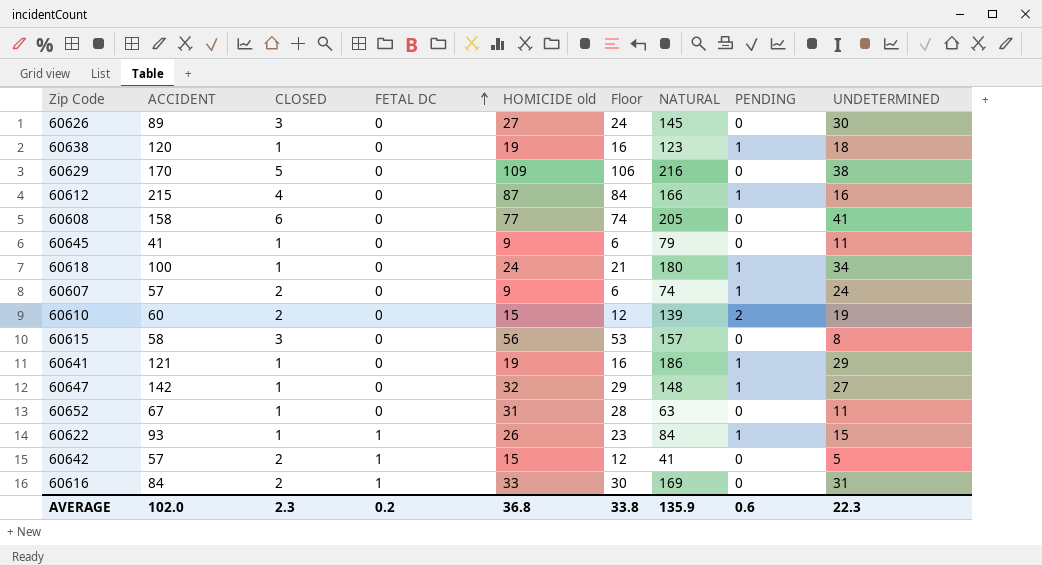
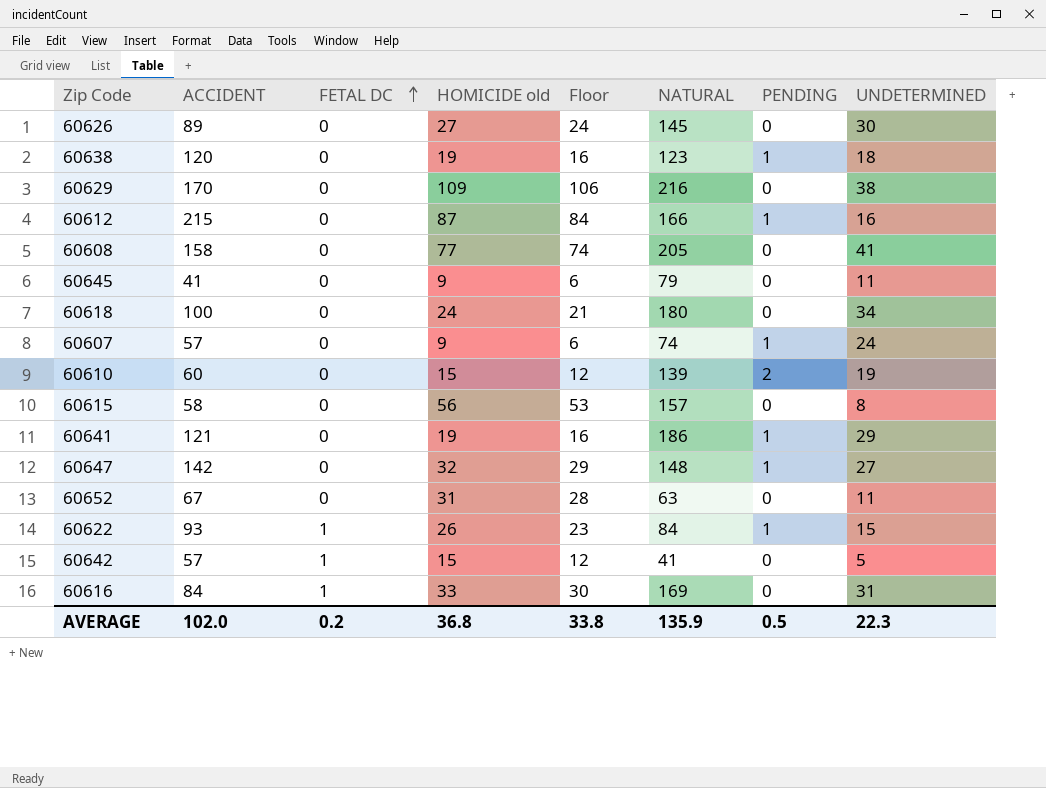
column CLOSED | position: 3 -> none
60618 | PENDING: 1 -> 0
AVERAGE | PENDING: 0.6 -> 0.5

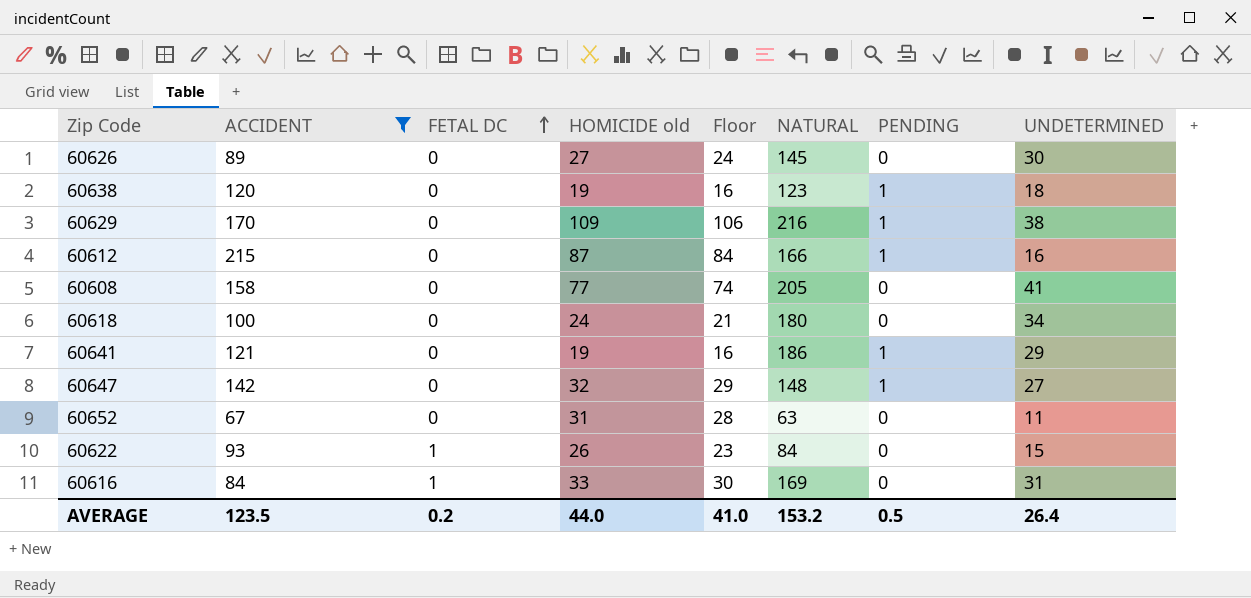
filter: none -> ACCIDENT >= 67
60629 | PENDING: 0 -> 1
60622 | PENDING: 1 -> 0
AVERAGE | ACCIDENT: 102.0 -> 123.5
AVERAGE | HOMICIDE old: 36.8 -> 44.0
AVERAGE | Floor: 33.8 -> 41.0
AVERAGE | NATURAL: 135.9 -> 153.2
AVERAGE | UNDETERMINED: 22.3 -> 26.4

